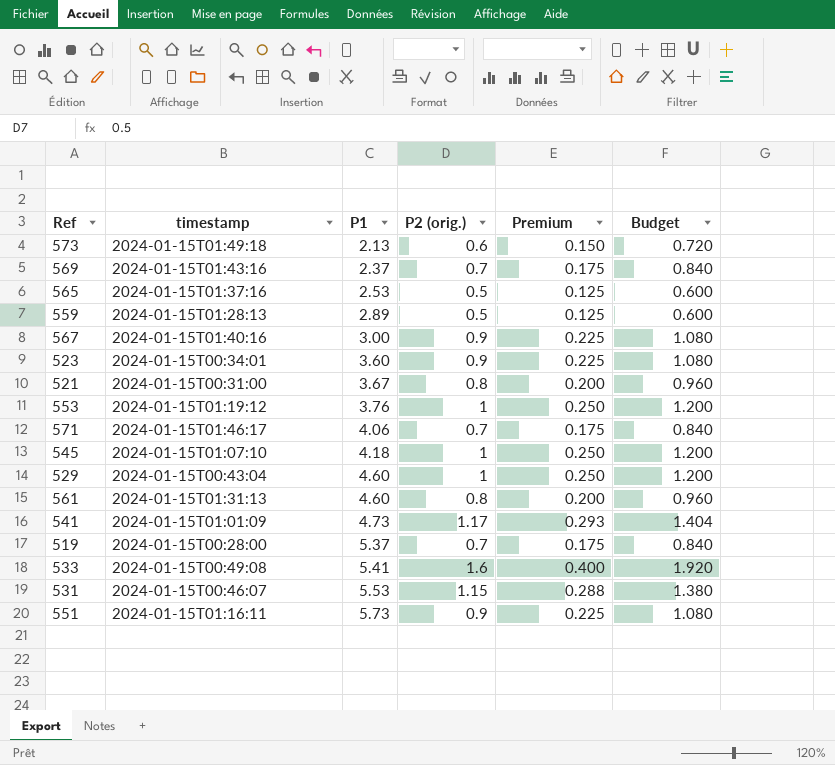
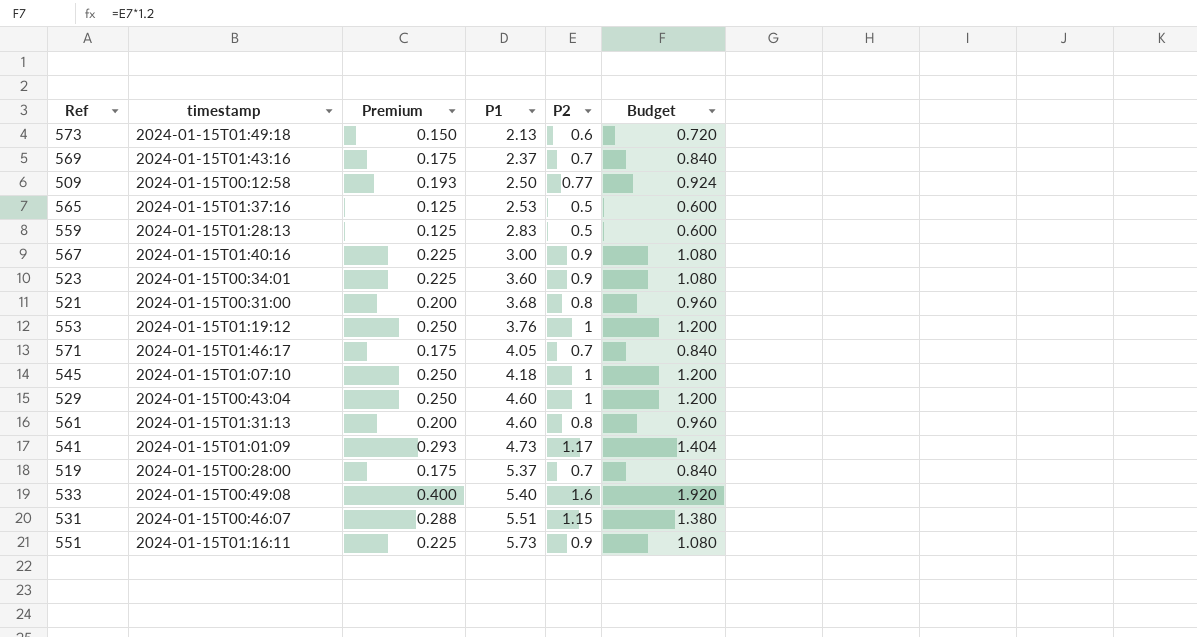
column Premium | position: 5 -> 3
column name: P2 (orig.) -> P2
row 509: none -> 2024-01-15T00:12:58 | 0.193 | 2.50 | 0.77 | 0.924
559 | P1: 2.89 -> 2.83
521 | P1: 3.67 -> 3.68
571 | P1: 4.06 -> 4.05
533 | P1: 5.41 -> 5.40
531 | P1: 5.53 -> 5.51

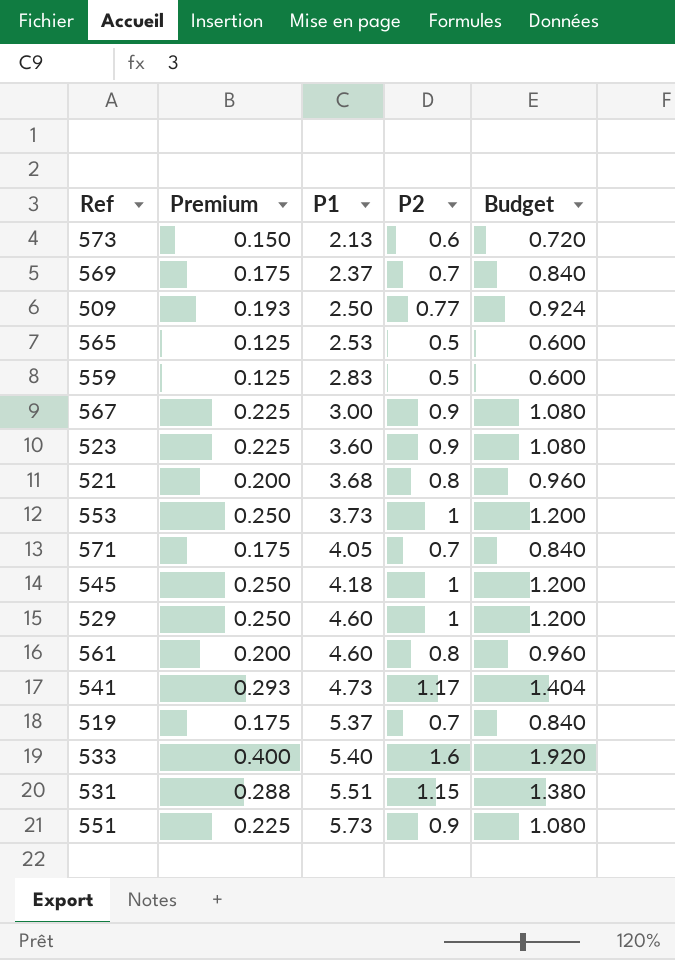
column timestamp | position: 2 -> none
553 | P1: 3.76 -> 3.73

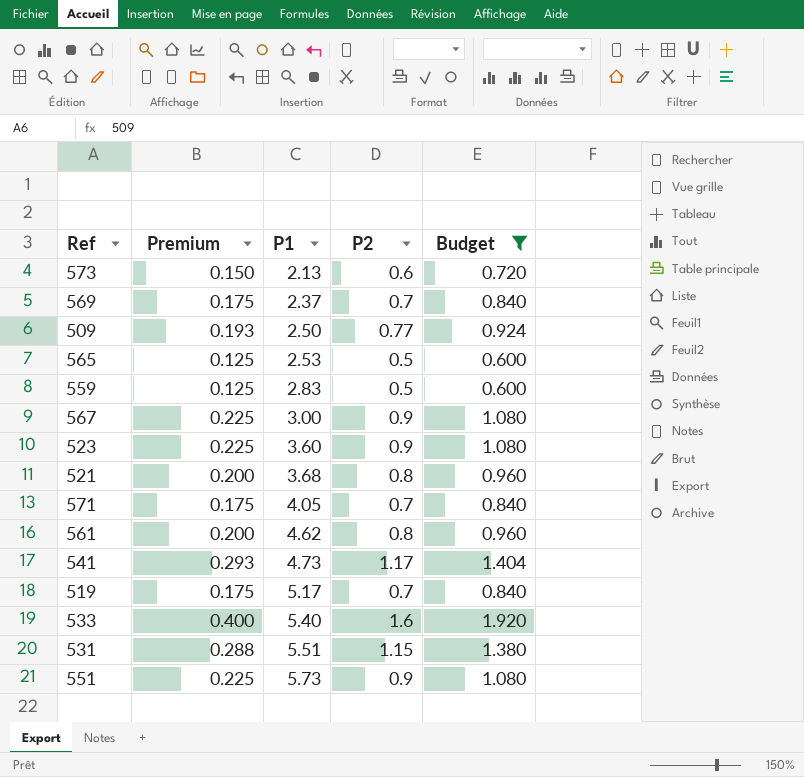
filter: none -> Budget != 1.200
561 | P1: 4.60 -> 4.62
519 | P1: 5.37 -> 5.17

